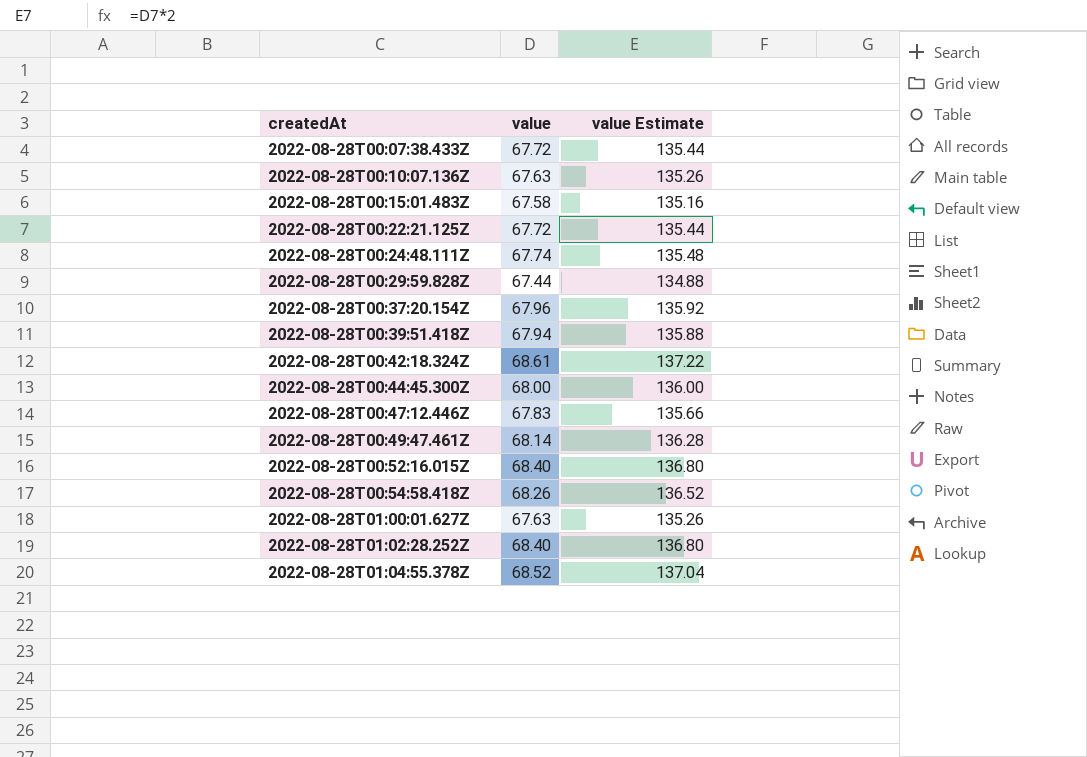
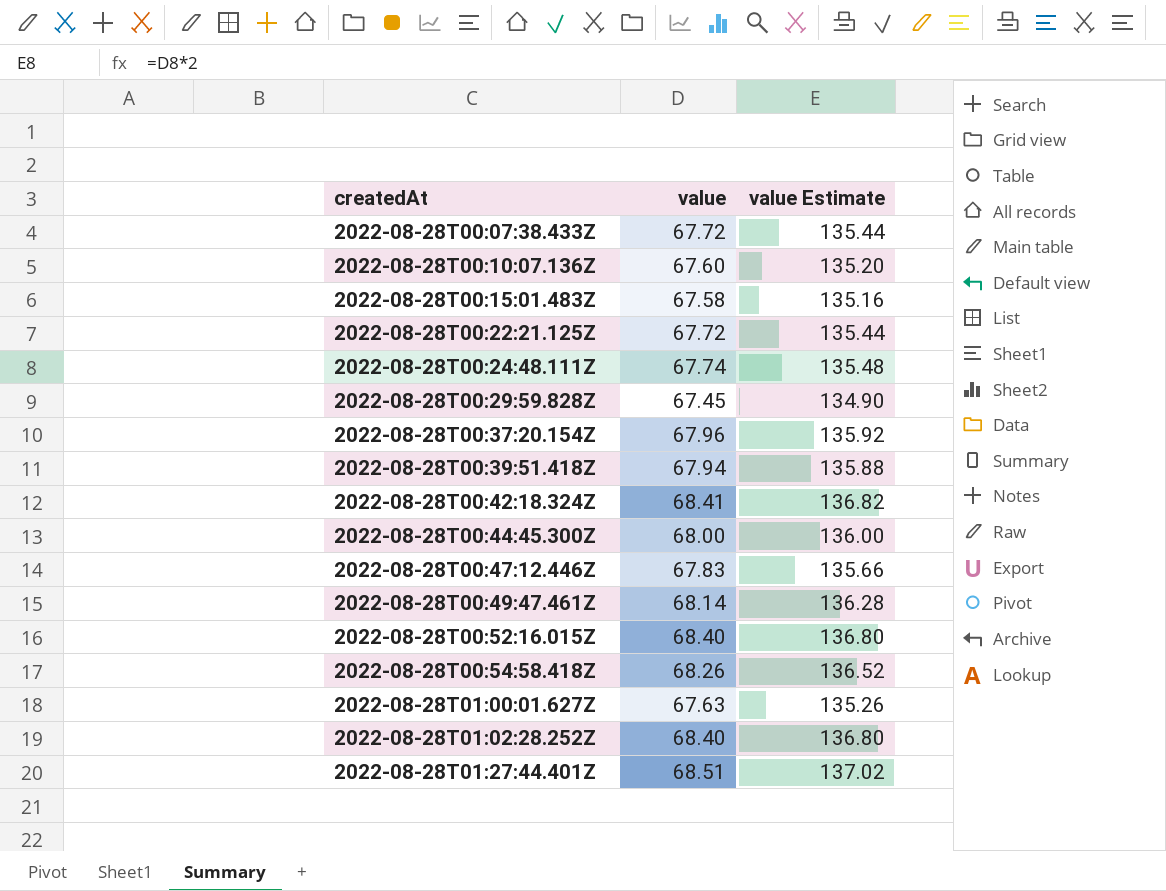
row 2022-08-28T01:04:55.378Z: 68.52 | 137.04 -> none
2022-08-28T00:10:07.136Z | value: 67.63 -> 67.60
2022-08-28T00:10:07.136Z | value Estimate: 135.26 -> 135.20
2022-08-28T00:29:59.828Z | value: 67.44 -> 67.45
2022-08-28T00:29:59.828Z | value Estimate: 134.88 -> 134.90
2022-08-28T00:42:18.324Z | value: 68.61 -> 68.41
2022-08-28T00:42:18.324Z | value Estimate: 137.22 -> 136.82
row 2022-08-28T01:27:44.401Z: none -> 68.51 | 137.02

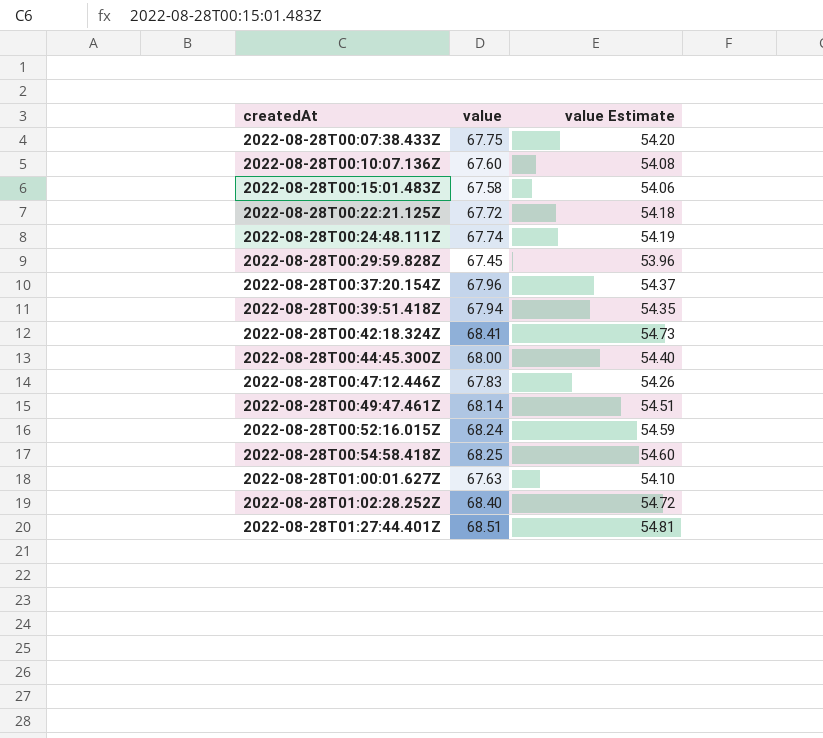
column value Estimate | formula: [value] * 2 -> [value] * 0.8
2022-08-28T00:07:38.433Z | value: 67.72 -> 67.75
2022-08-28T00:52:16.015Z | value: 68.40 -> 68.24
2022-08-28T00:54:58.418Z | value: 68.26 -> 68.25

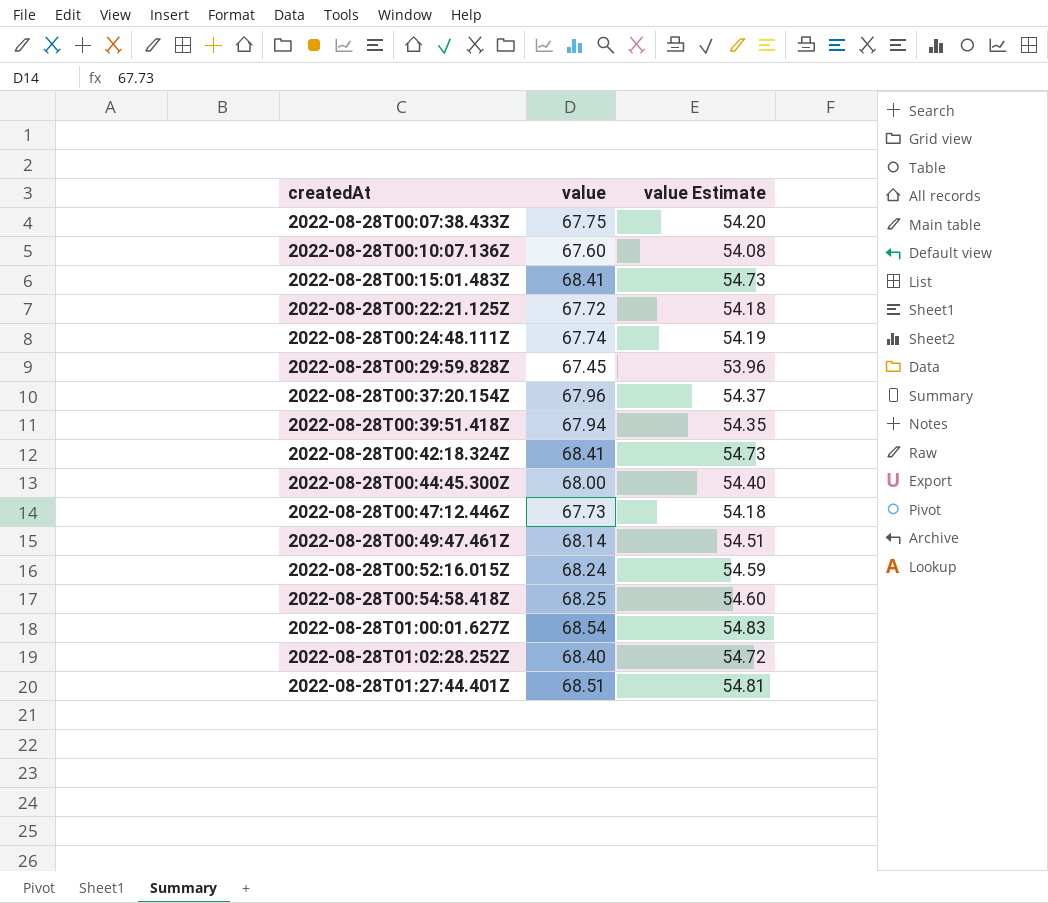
2022-08-28T00:15:01.483Z | value: 67.58 -> 68.41
2022-08-28T00:15:01.483Z | value Estimate: 54.06 -> 54.73
2022-08-28T00:47:12.446Z | value: 67.83 -> 67.73
2022-08-28T00:47:12.446Z | value Estimate: 54.26 -> 54.18
2022-08-28T01:00:01.627Z | value: 67.63 -> 68.54
2022-08-28T01:00:01.627Z | value Estimate: 54.10 -> 54.83

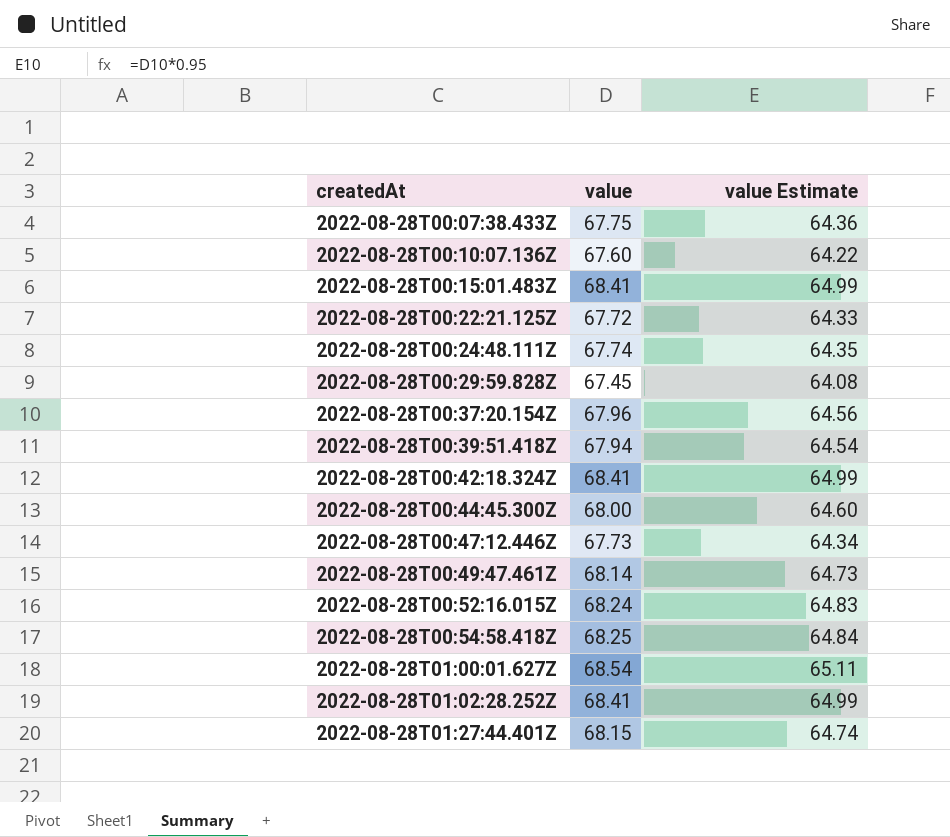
column value Estimate | formula: [value] * 0.8 -> [value] * 0.95
2022-08-28T01:02:28.252Z | value: 68.40 -> 68.41
2022-08-28T01:27:44.401Z | value: 68.51 -> 68.15

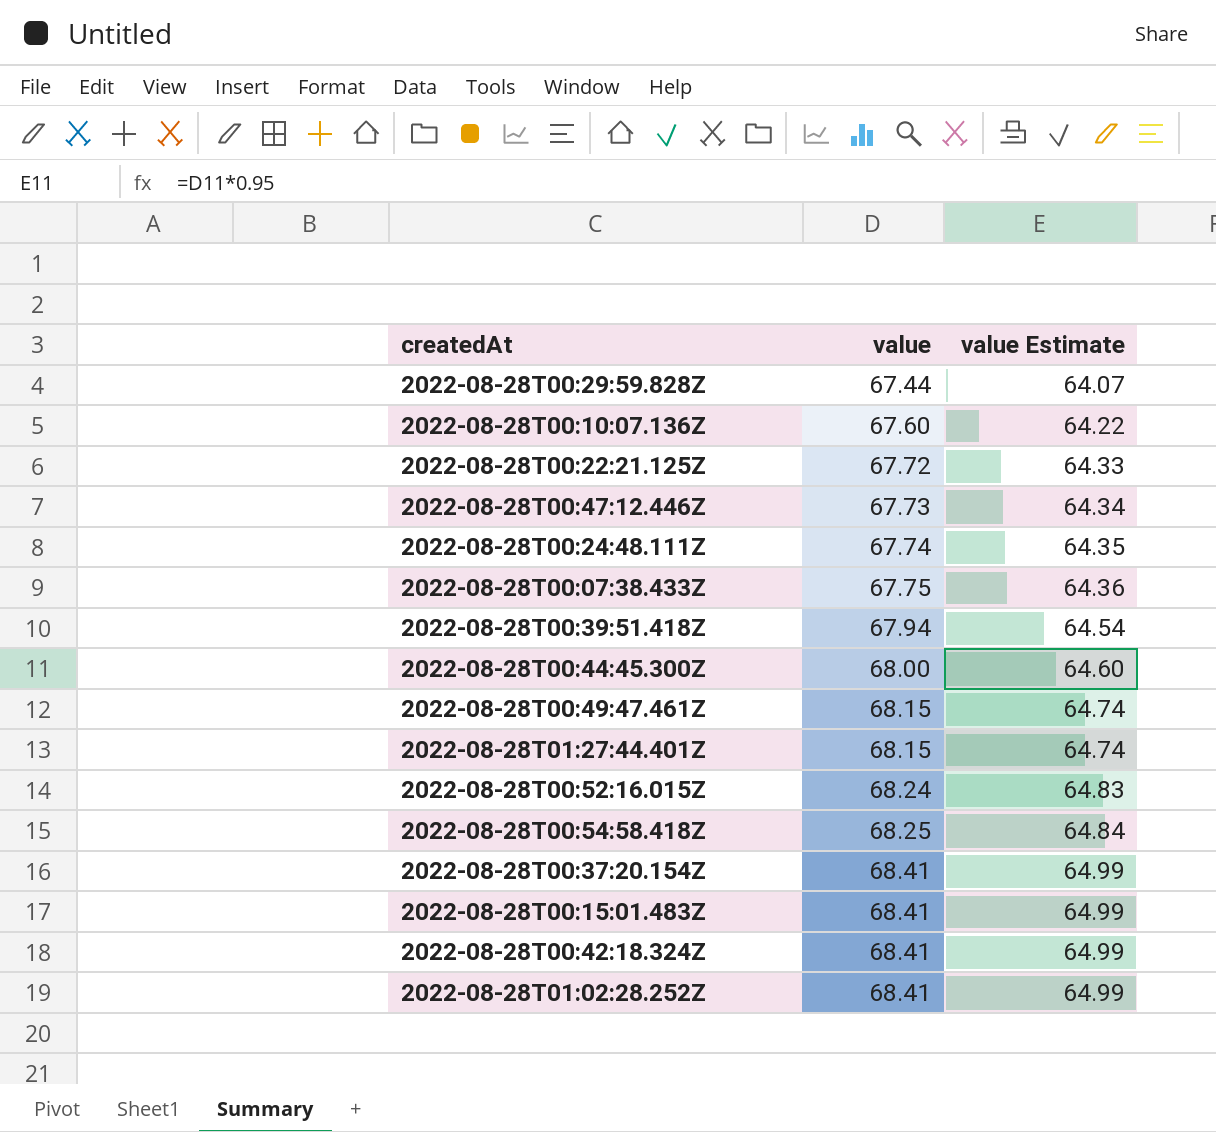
row order: createdAt ascending -> value ascending
row 2022-08-28T01:00:01.627Z: 68.54 | 65.11 -> none
2022-08-28T00:29:59.828Z | value: 67.45 -> 67.44
2022-08-28T00:29:59.828Z | value Estimate: 64.08 -> 64.07
2022-08-28T00:49:47.461Z | value: 68.14 -> 68.15
2022-08-28T00:49:47.461Z | value Estimate: 64.73 -> 64.74
2022-08-28T00:37:20.154Z | value: 67.96 -> 68.41
2022-08-28T00:37:20.154Z | value Estimate: 64.56 -> 64.99

